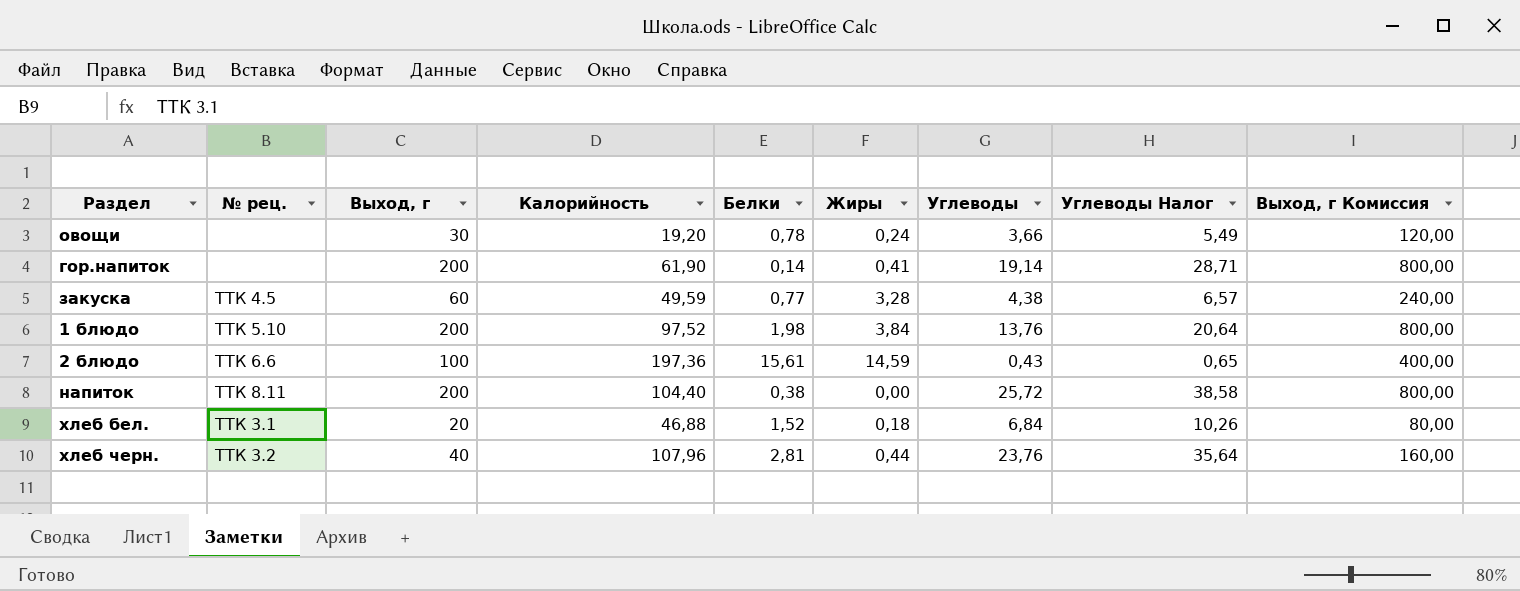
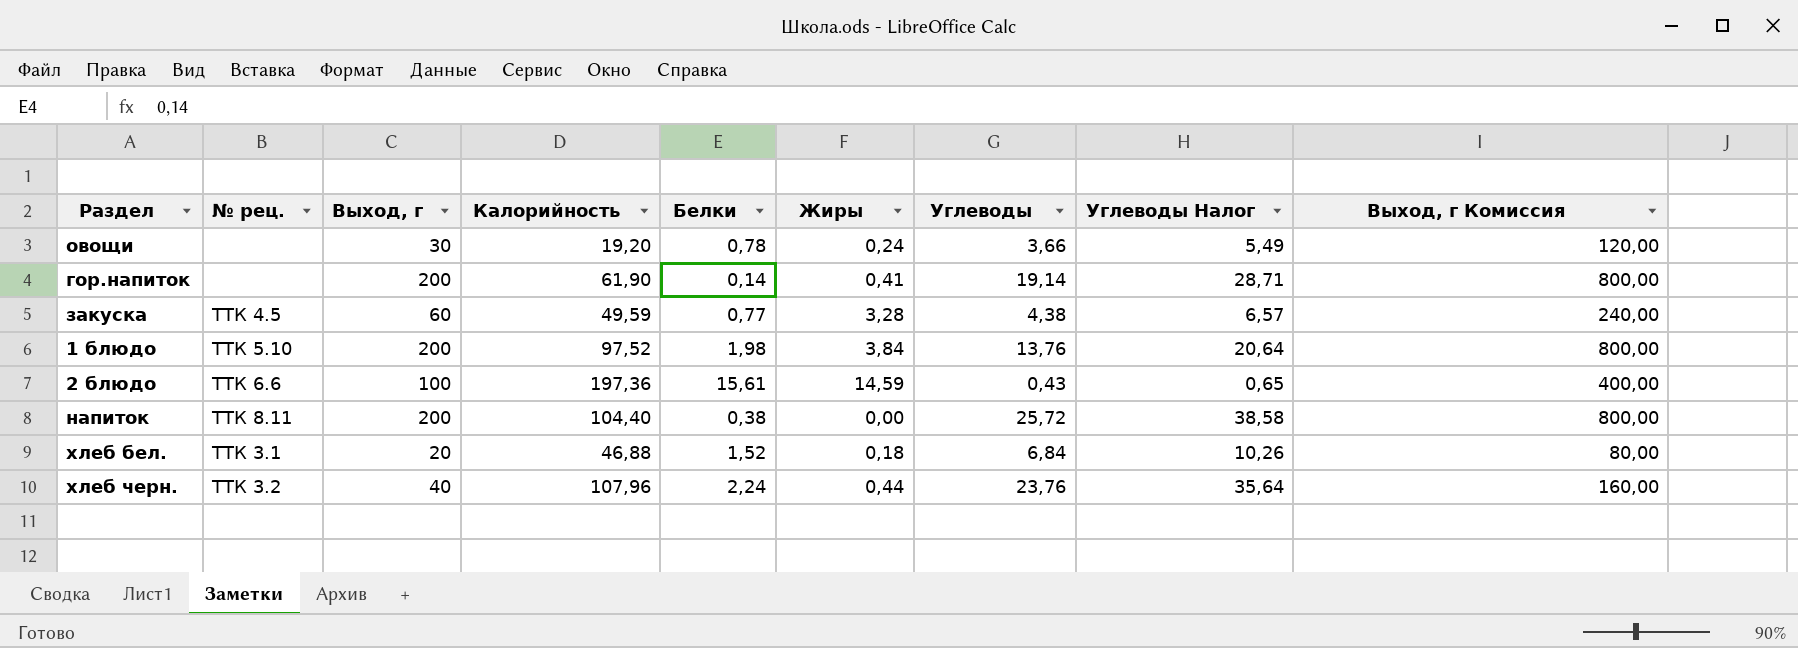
хлеб черн. | Белки: 2,81 -> 2,24

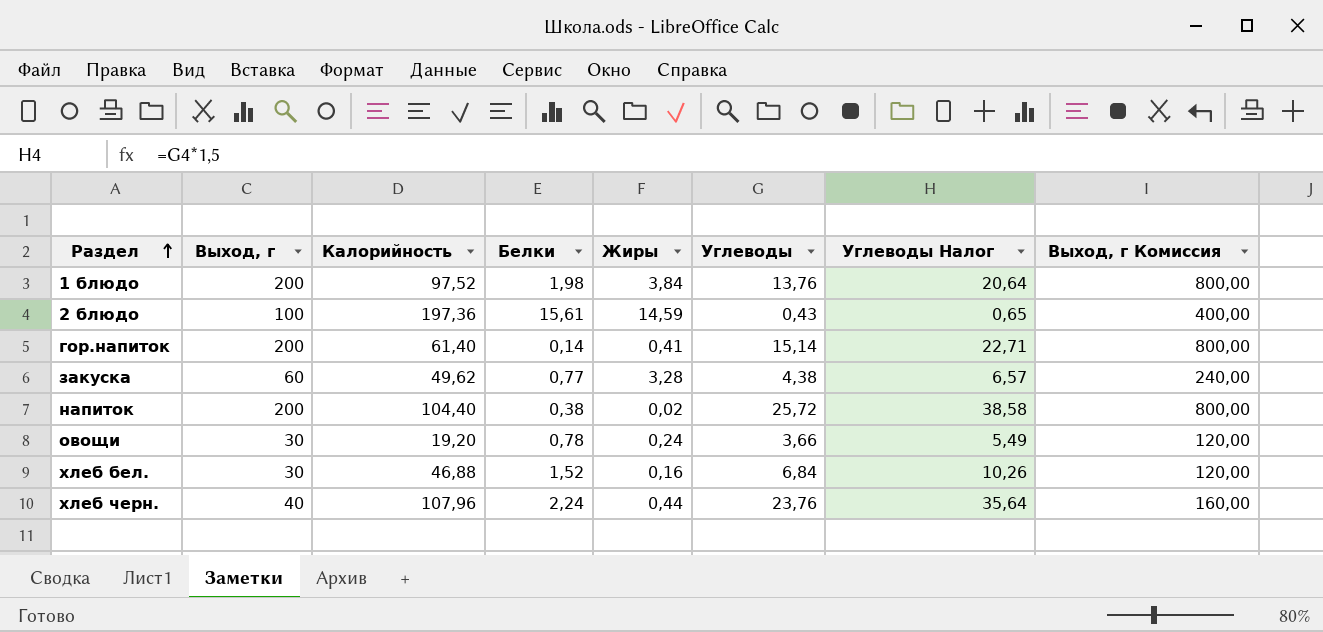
row order: none -> Раздел ascending
column № рец. | position: 2 -> none
гор.напиток | Калорийность: 61,90 -> 61,40
гор.напиток | Углеводы: 19,14 -> 15,14
гор.напиток | Углеводы Налог: 28,71 -> 22,71
закуска | Калорийность: 49,59 -> 49,62
напиток | Жиры: 0,00 -> 0,02
хлеб бел. | Выход, г: 20 -> 30
хлеб бел. | Жиры: 0,18 -> 0,16
хлеб бел. | Выход, г Комиссия: 80,00 -> 120,00

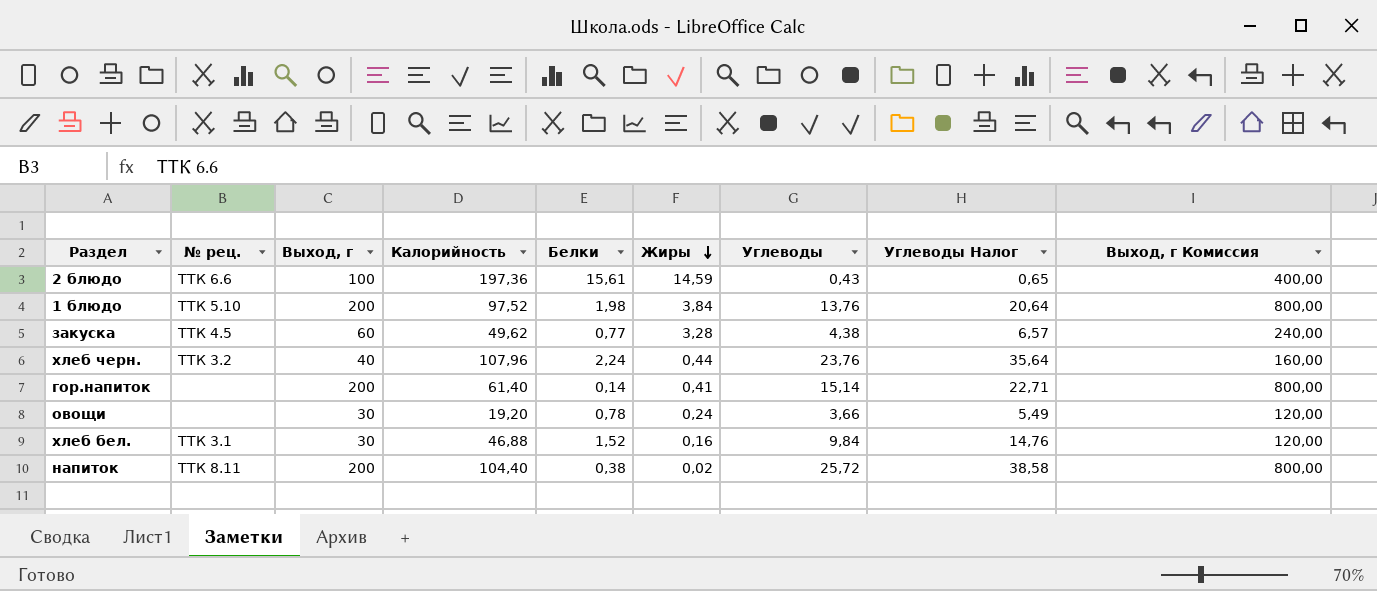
row order: Раздел ascending -> Жиры descending
column № рец. | position: none -> 2
хлеб бел. | Углеводы: 6,84 -> 9,84
хлеб бел. | Углеводы Налог: 10,26 -> 14,76

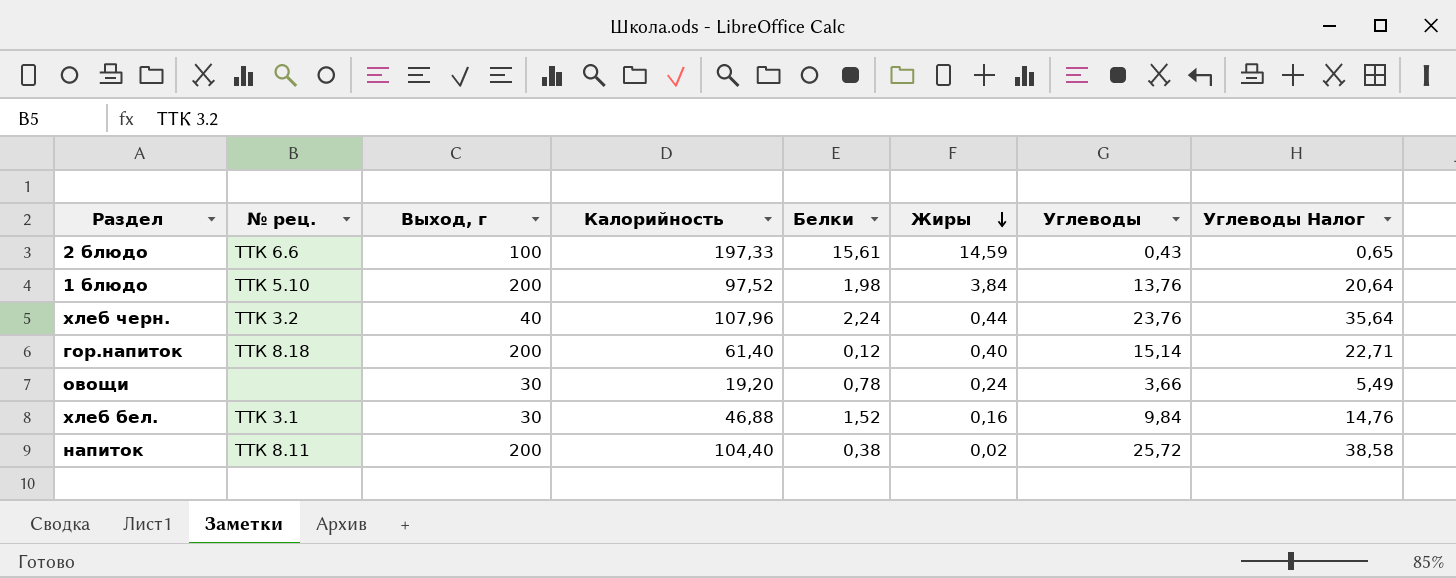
column Выход, г Комиссия | formula: [Выход, г] * 4 -> none
row закуска: ТТК 4.5 | 60 | 49,62 | 0,77 | 3,28 | 4,38 | 6,57 | 240,00 -> none
2 блюдо | Калорийность: 197,36 -> 197,33
гор.напиток | № рец.: none -> ТТК 8.18
гор.напиток | Белки: 0,14 -> 0,12
гор.напиток | Жиры: 0,41 -> 0,40

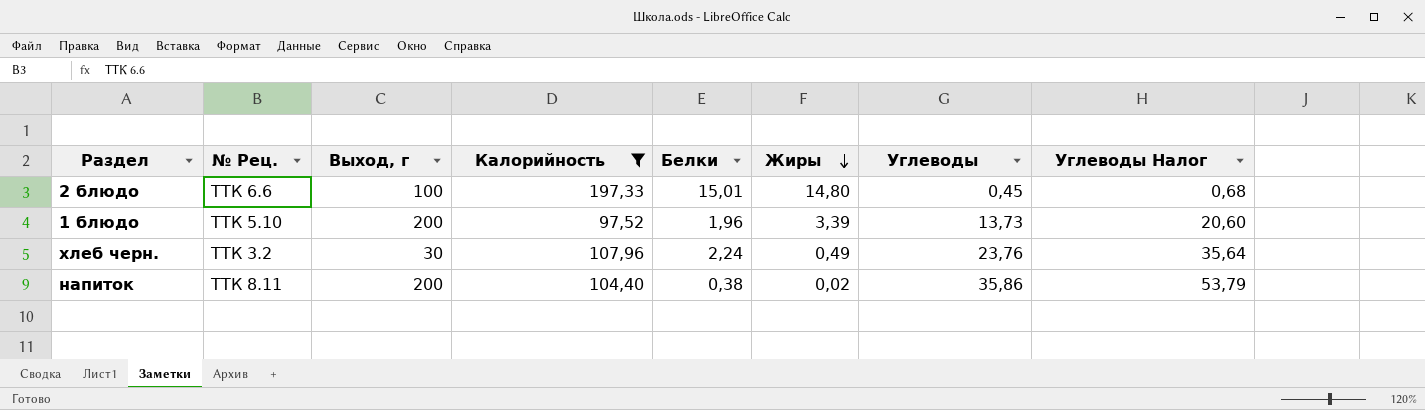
filter: none -> Калорийность >= 97,52
column name: № рец. -> № Рец.
2 блюдо | Белки: 15,61 -> 15,01
2 блюдо | Жиры: 14,59 -> 14,80
2 блюдо | Углеводы: 0,43 -> 0,45
2 блюдо | Углеводы Налог: 0,65 -> 0,68
1 блюдо | Белки: 1,98 -> 1,96
1 блюдо | Жиры: 3,84 -> 3,39
1 блюдо | Углеводы: 13,76 -> 13,73
1 блюдо | Углеводы Налог: 20,64 -> 20,60
хлеб черн. | Выход, г: 40 -> 30
хлеб черн. | Жиры: 0,44 -> 0,49
напиток | Углеводы: 25,72 -> 35,86
напиток | Углеводы Налог: 38,58 -> 53,79

